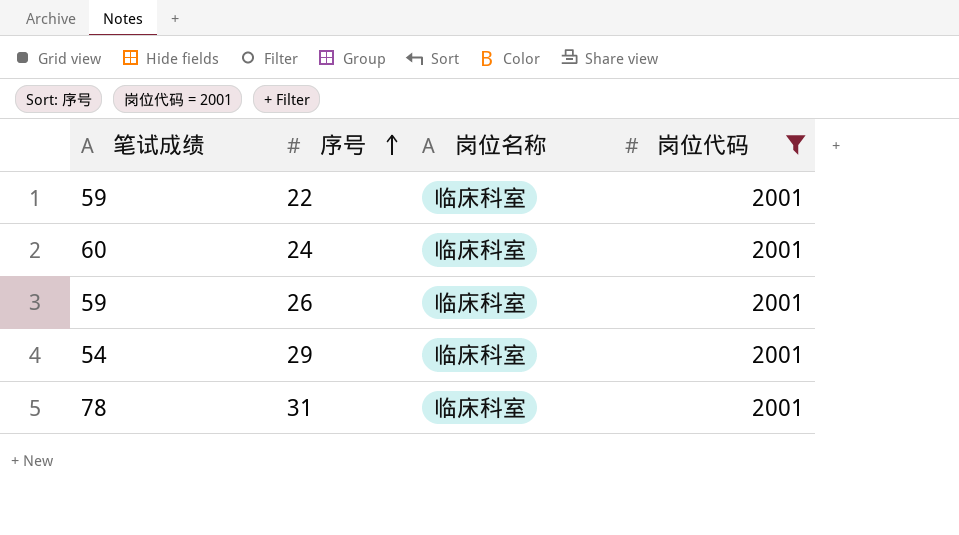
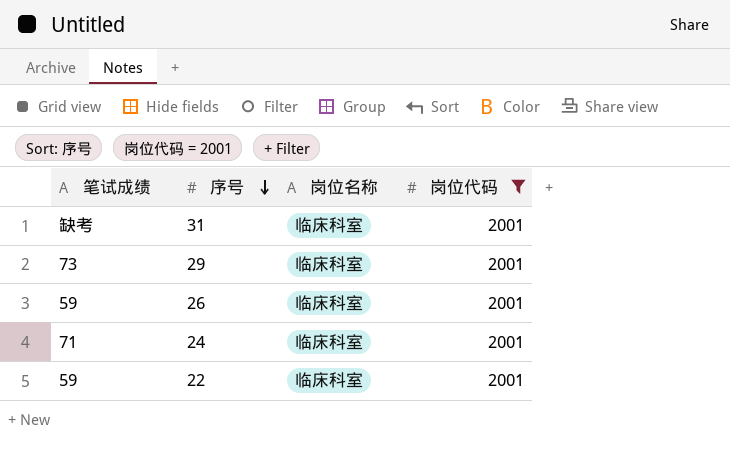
row order: 序号 ascending -> 序号 descending
31 | 笔试成绩: 78 -> 缺考
29 | 笔试成绩: 54 -> 73
24 | 笔试成绩: 60 -> 71

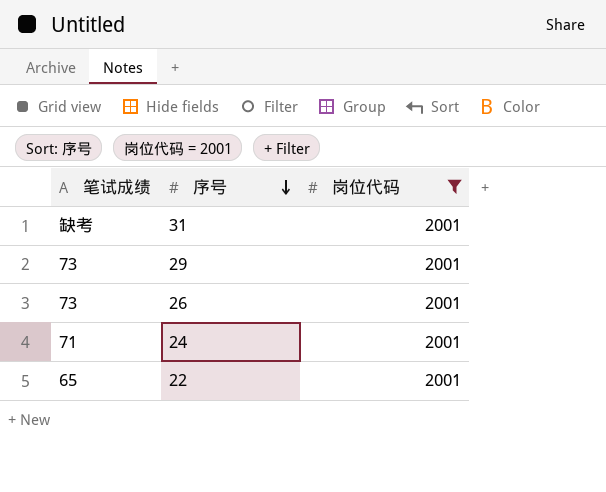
column 岗位名称 | position: 3 -> none
26 | 笔试成绩: 59 -> 73
22 | 笔试成绩: 59 -> 65

